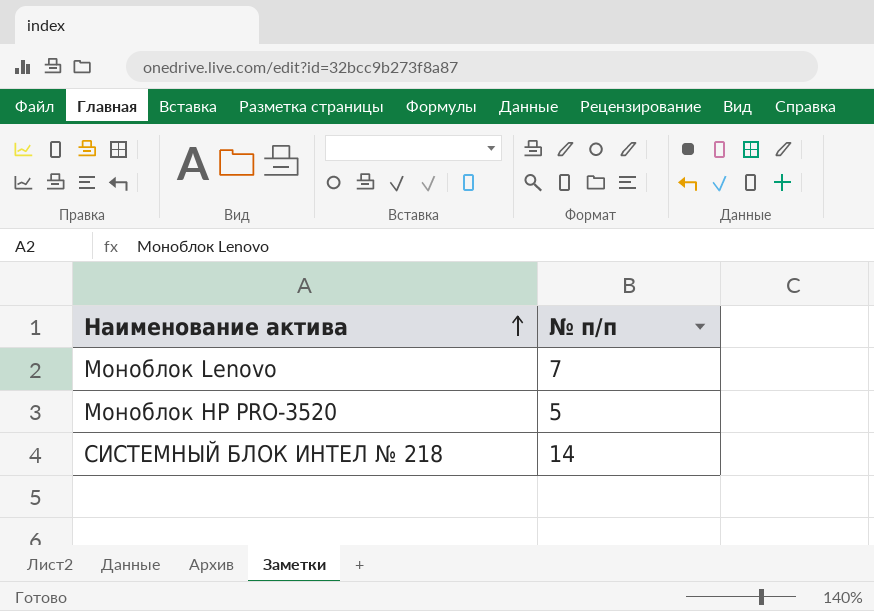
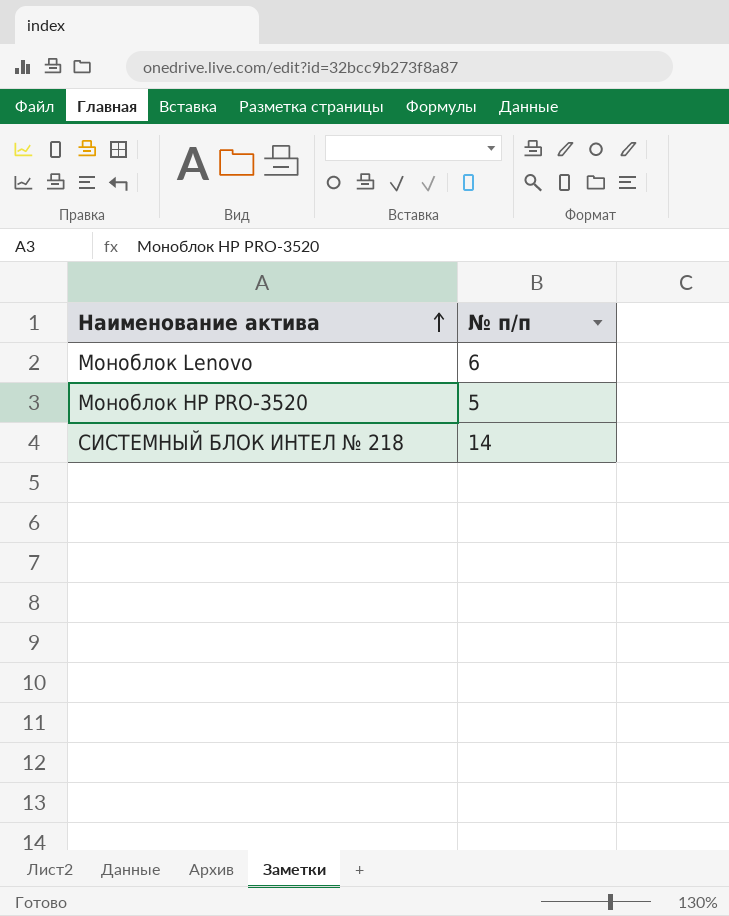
Моноблок Lenovo | № п/п: 7 -> 6

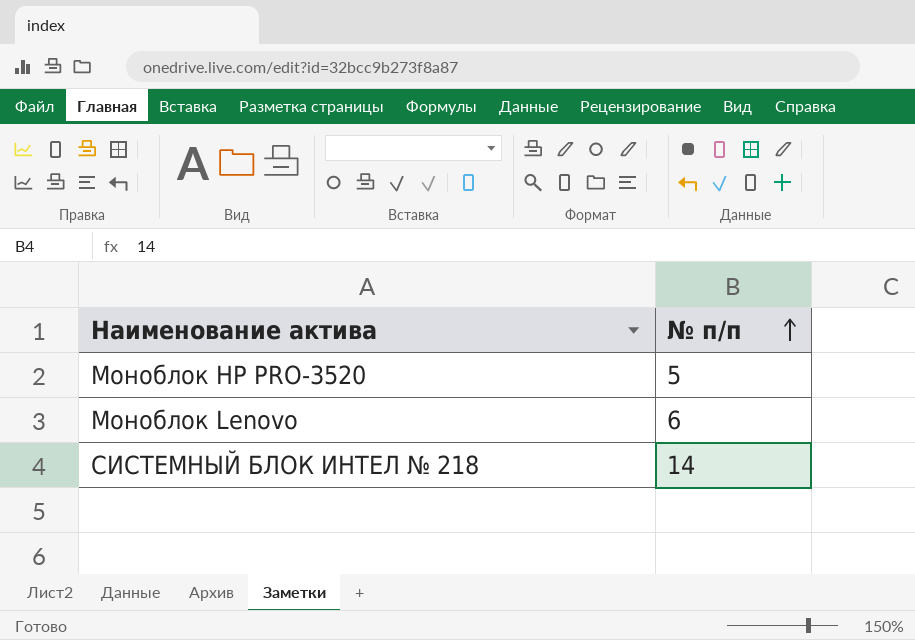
row order: Наименование актива ascending -> № п/п ascending

